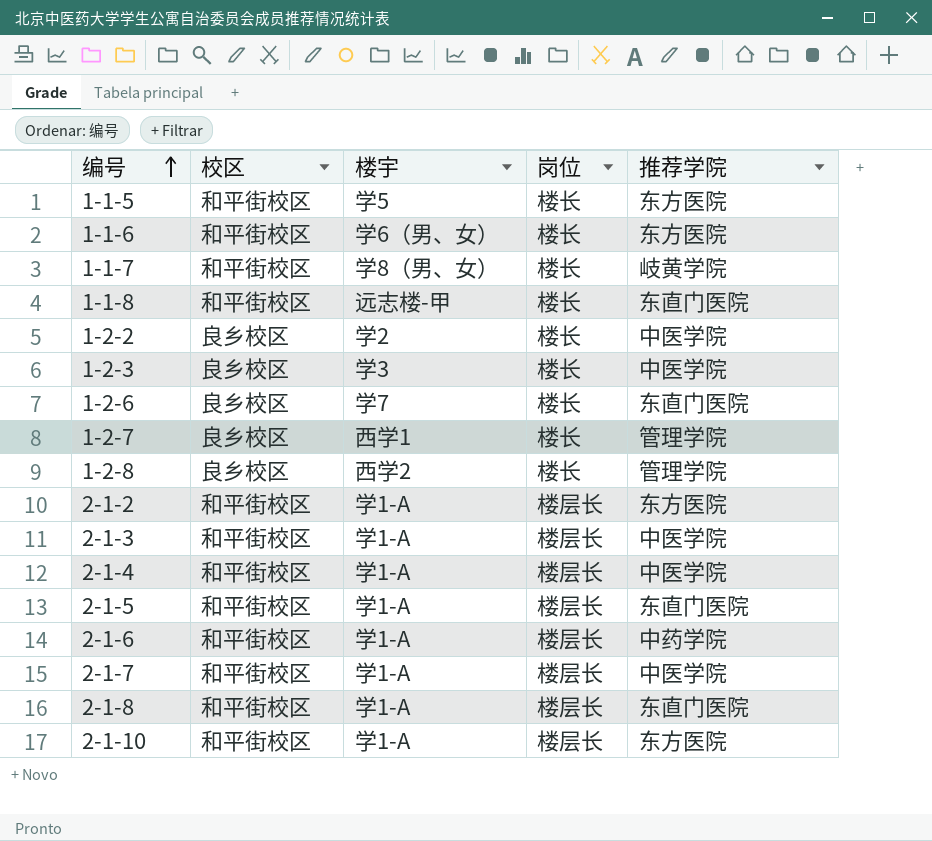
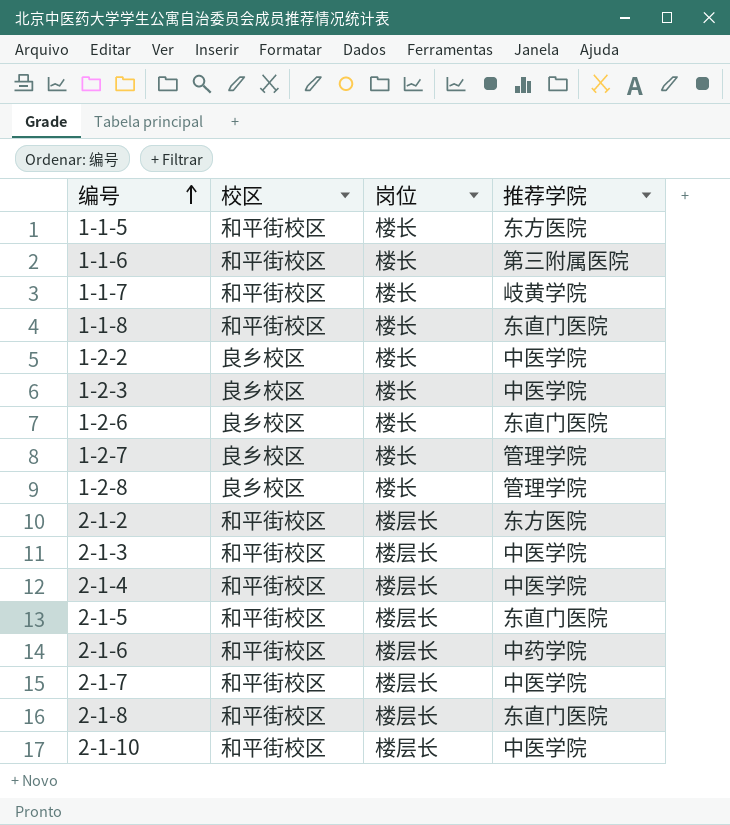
column 楼宇 | position: 3 -> none
1-1-6 | 推荐学院: 东方医院 -> 第三附属医院
2-1-10 | 推荐学院: 东方医院 -> 中医学院

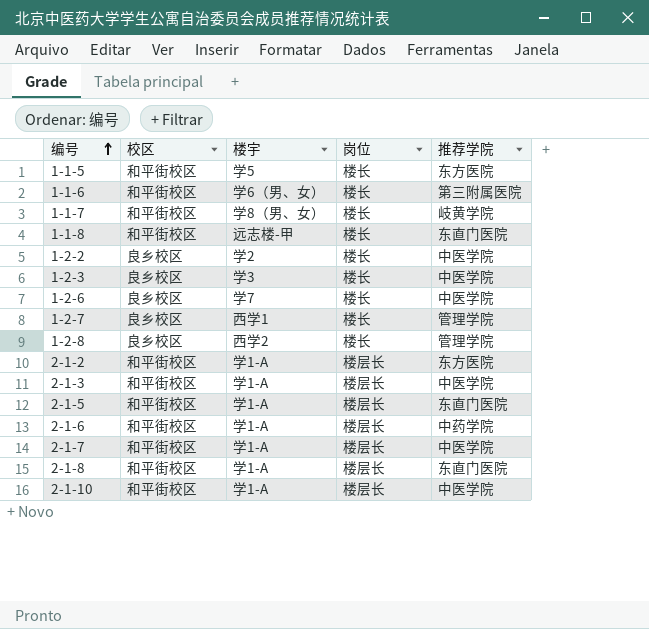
column 楼宇 | position: none -> 3
row 2-1-4: 和平街校区 | 楼层长 | 中医学院 -> none
1-2-6 | 推荐学院: 东直门医院 -> 中医学院

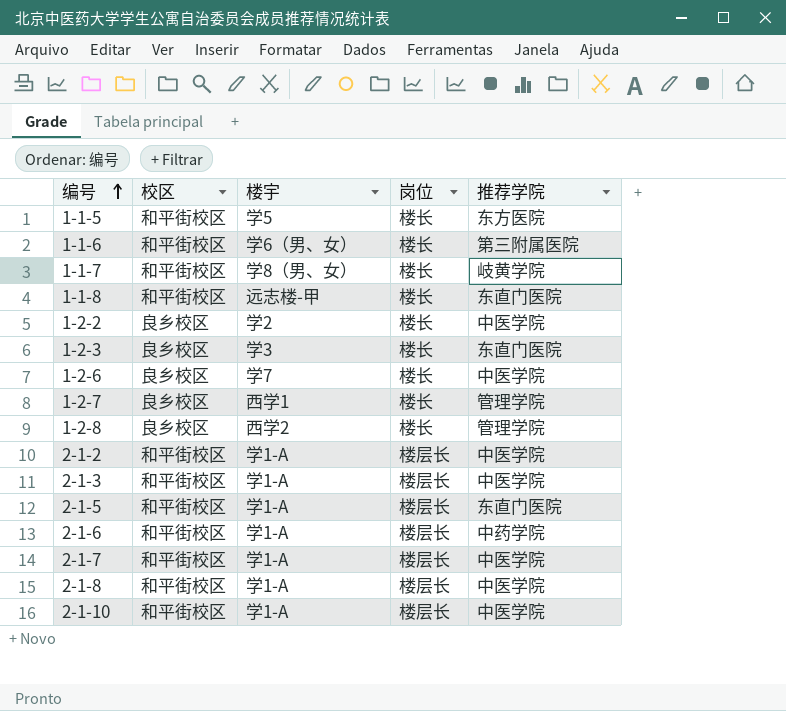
1-2-3 | 推荐学院: 中医学院 -> 东直门医院
2-1-2 | 推荐学院: 东方医院 -> 中医学院
2-1-8 | 推荐学院: 东直门医院 -> 中医学院

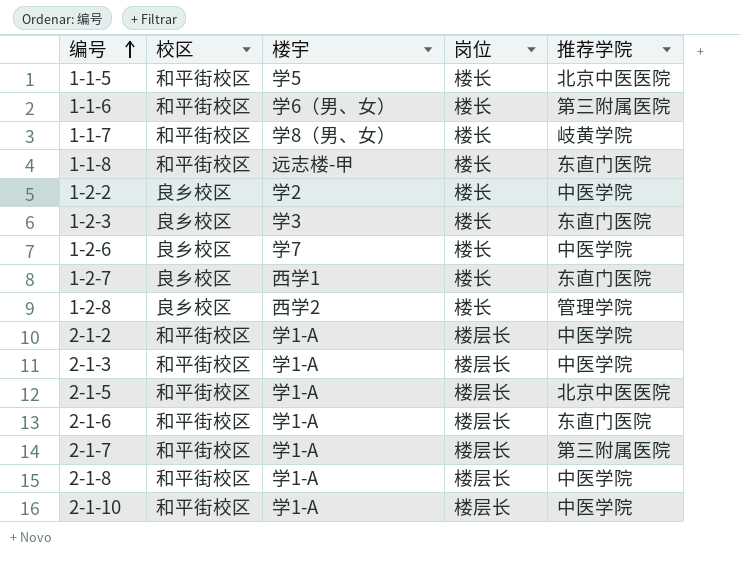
1-1-5 | 推荐学院: 东方医院 -> 北京中医医院
1-2-7 | 推荐学院: 管理学院 -> 东直门医院
2-1-5 | 推荐学院: 东直门医院 -> 北京中医医院
2-1-6 | 推荐学院: 中药学院 -> 东直门医院
2-1-7 | 推荐学院: 中医学院 -> 第三附属医院

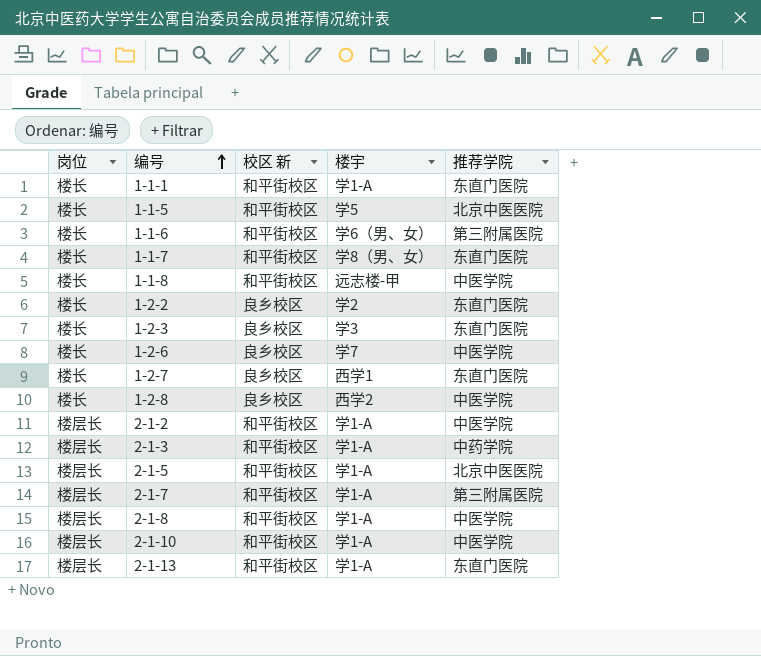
column 岗位 | position: 4 -> 1
column name: 校区 -> 校区 新
row 2-1-6: 和平街校区 | 学1-A | 楼层长 | 东直门医院 -> none
row 1-1-1: none -> 楼长 | 和平街校区 | 学1-A | 东直门医院
1-1-7 | 推荐学院: 岐黄学院 -> 东直门医院
1-1-8 | 推荐学院: 东直门医院 -> 中医学院
1-2-2 | 推荐学院: 中医学院 -> 东直门医院
1-2-8 | 推荐学院: 管理学院 -> 中医学院
2-1-3 | 推荐学院: 中医学院 -> 中药学院
row 2-1-13: none -> 楼层长 | 和平街校区 | 学1-A | 东直门医院

